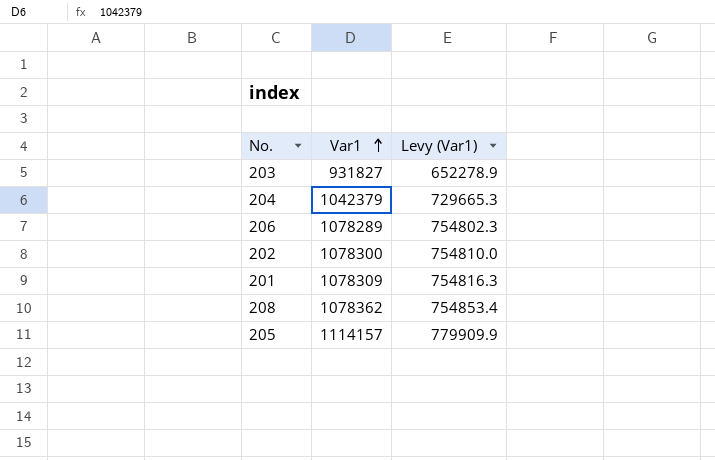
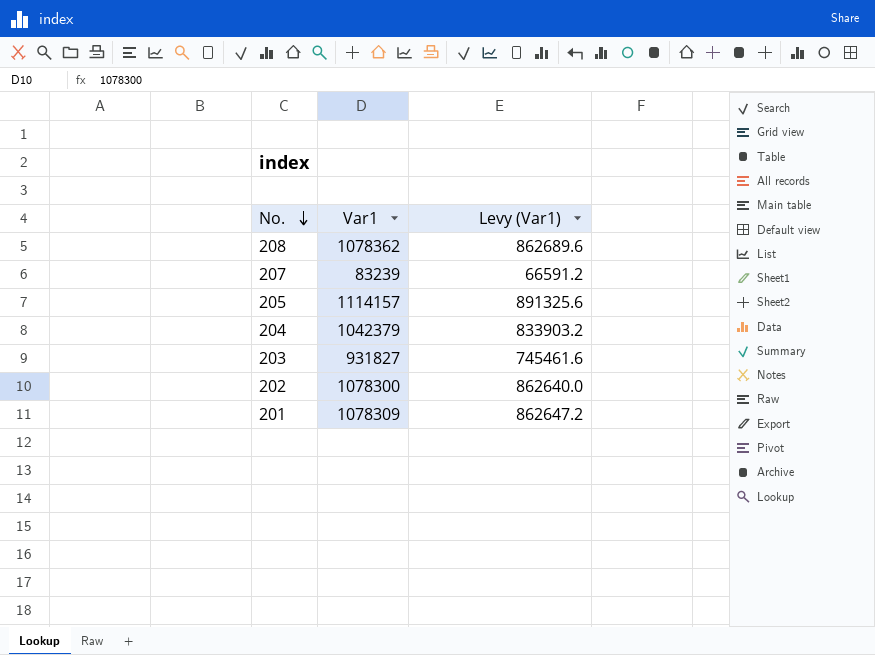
row order: Var1 ascending -> No. descending
column Levy (Var1) | formula: [Var1] * 0.7 -> [Var1] * 0.8
row 206: 1078289 | 754802.3 -> none
row 207: none -> 83239 | 66591.2

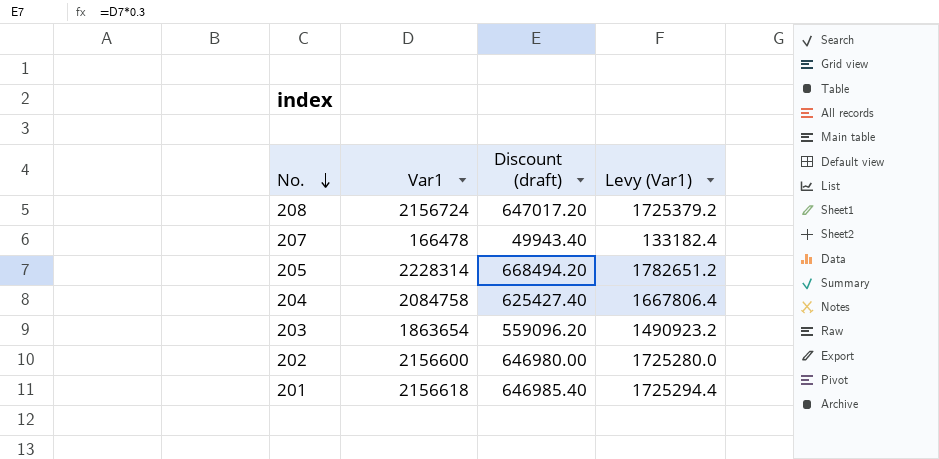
column Discount (draft) | formula: none -> [Var1] * 0.3
208 | Var1: 1078362 -> 2156724
208 | Levy (Var1): 862689.6 -> 1725379.2
207 | Var1: 83239 -> 166478
207 | Levy (Var1): 66591.2 -> 133182.4
205 | Var1: 1114157 -> 2228314
205 | Levy (Var1): 891325.6 -> 1782651.2
204 | Var1: 1042379 -> 2084758
204 | Levy (Var1): 833903.2 -> 1667806.4
203 | Var1: 931827 -> 1863654
203 | Levy (Var1): 745461.6 -> 1490923.2
202 | Var1: 1078300 -> 2156600
202 | Levy (Var1): 862640.0 -> 1725280.0
201 | Var1: 1078309 -> 2156618
201 | Levy (Var1): 862647.2 -> 1725294.4

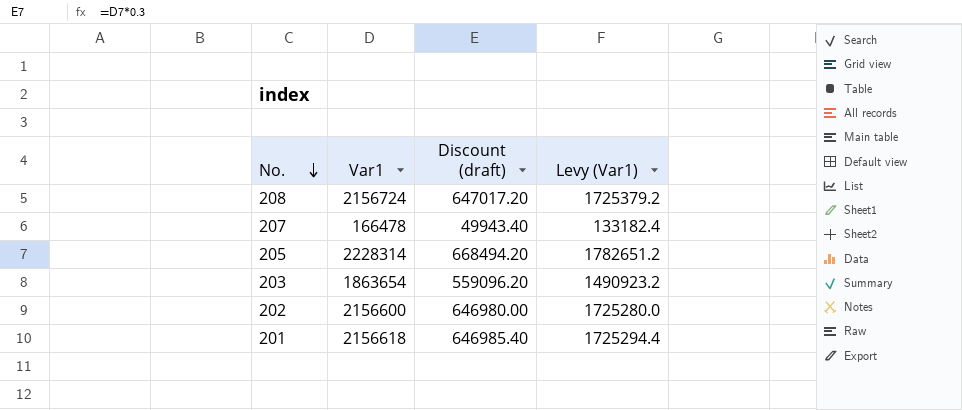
row 204: 2084758 | 625427.40 | 1667806.4 -> none

